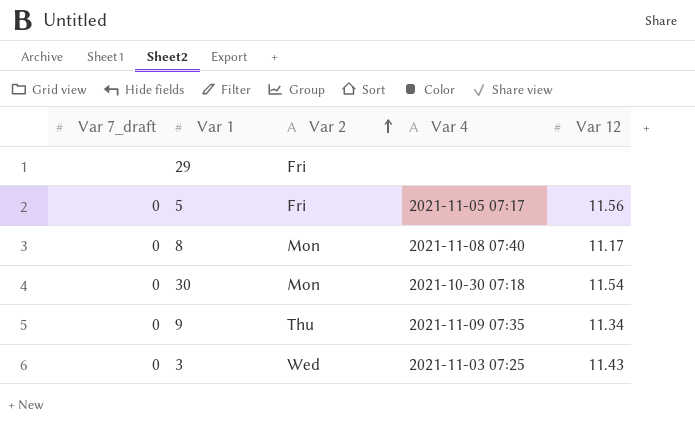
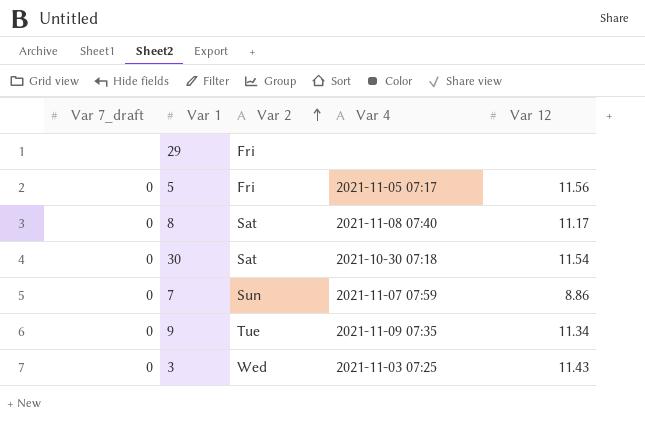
8 | Var 2: Mon -> Sat
30 | Var 2: Mon -> Sat
row 7: none -> 0 | Sun | 2021-11-07 07:59 | 8.86
9 | Var 2: Thu -> Tue

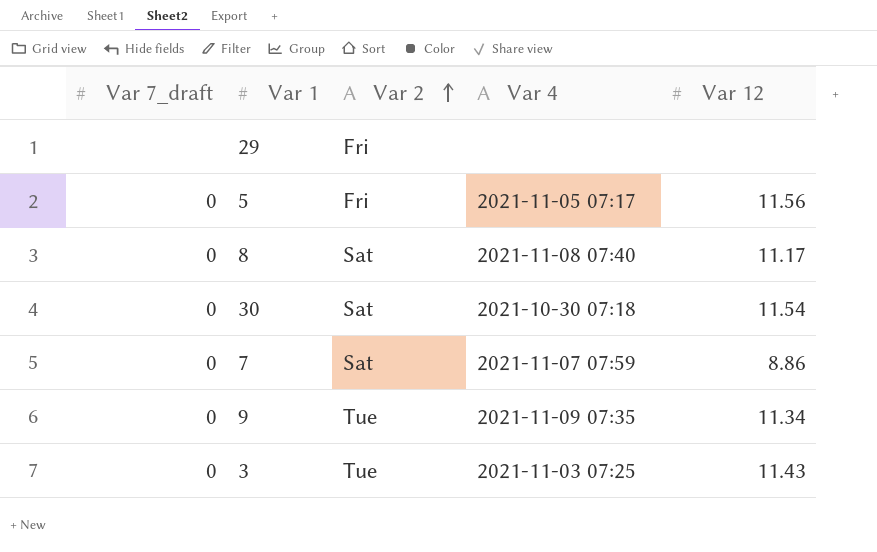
7 | Var 2: Sun -> Sat
3 | Var 2: Wed -> Tue

